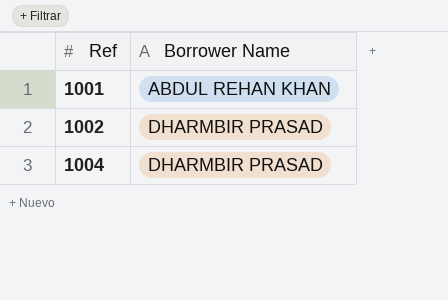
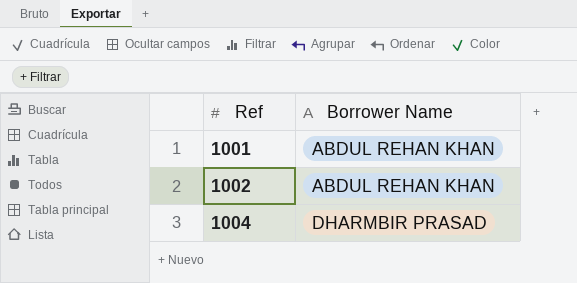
1002 | Borrower Name: DHARMBIR PRASAD -> ABDUL REHAN KHAN

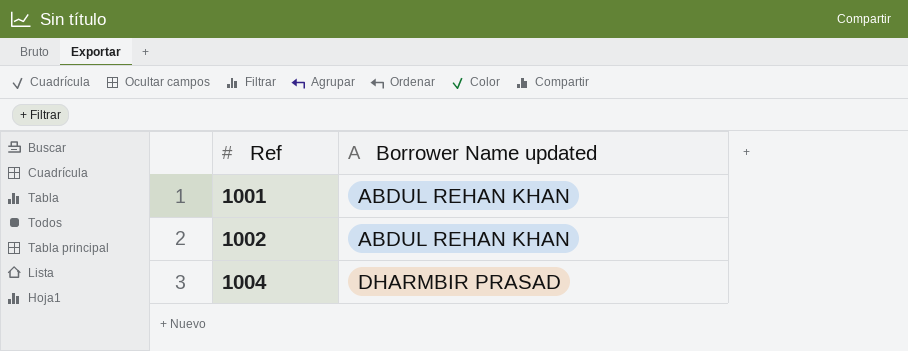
column name: Borrower Name -> Borrower Name updated

